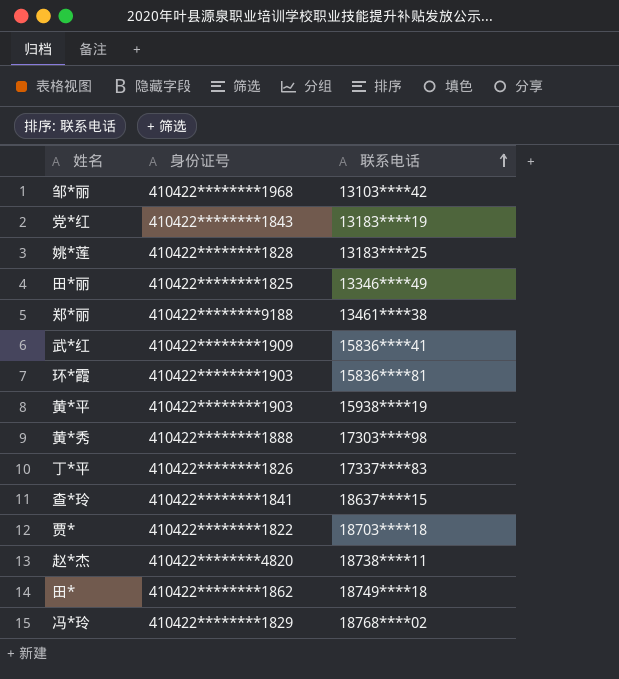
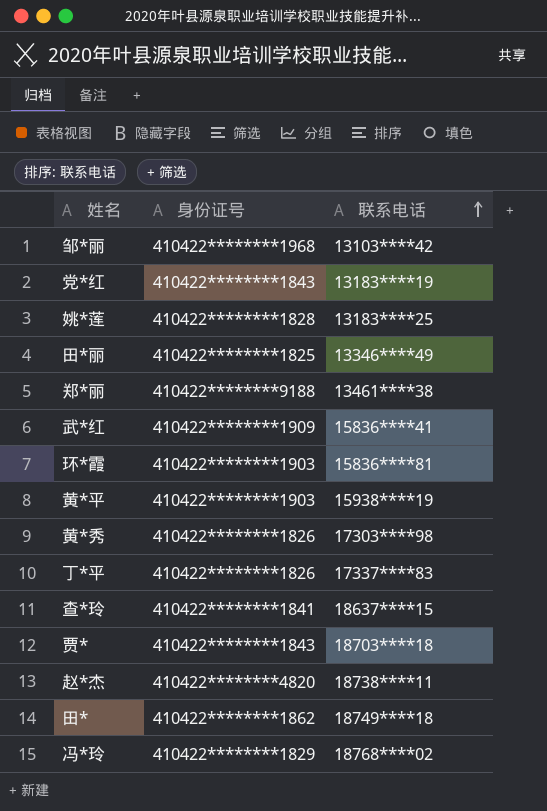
黄*秀 | 身份证号: 410422********1888 -> 410422********1826
贾* | 身份证号: 410422********1822 -> 410422********1843

